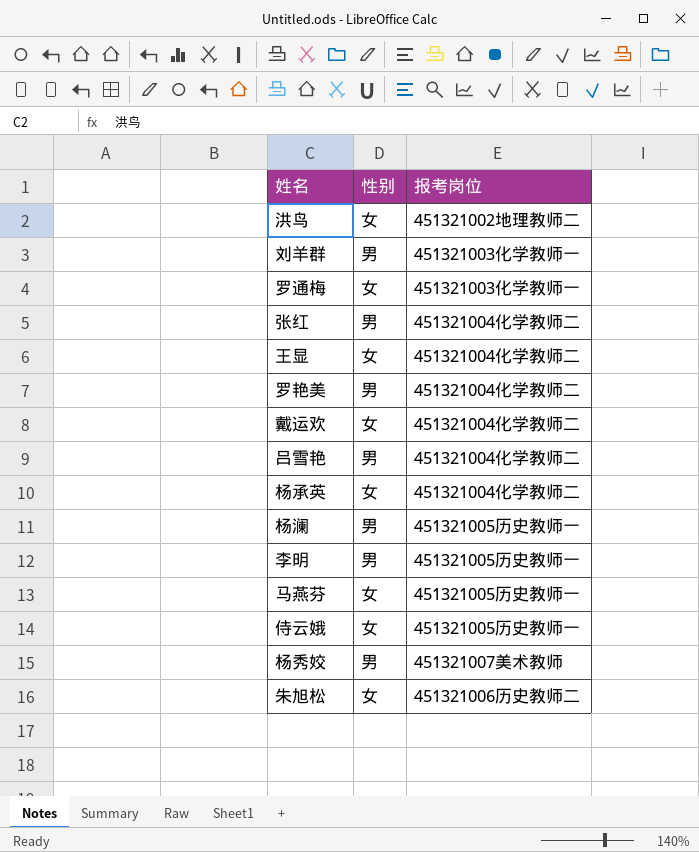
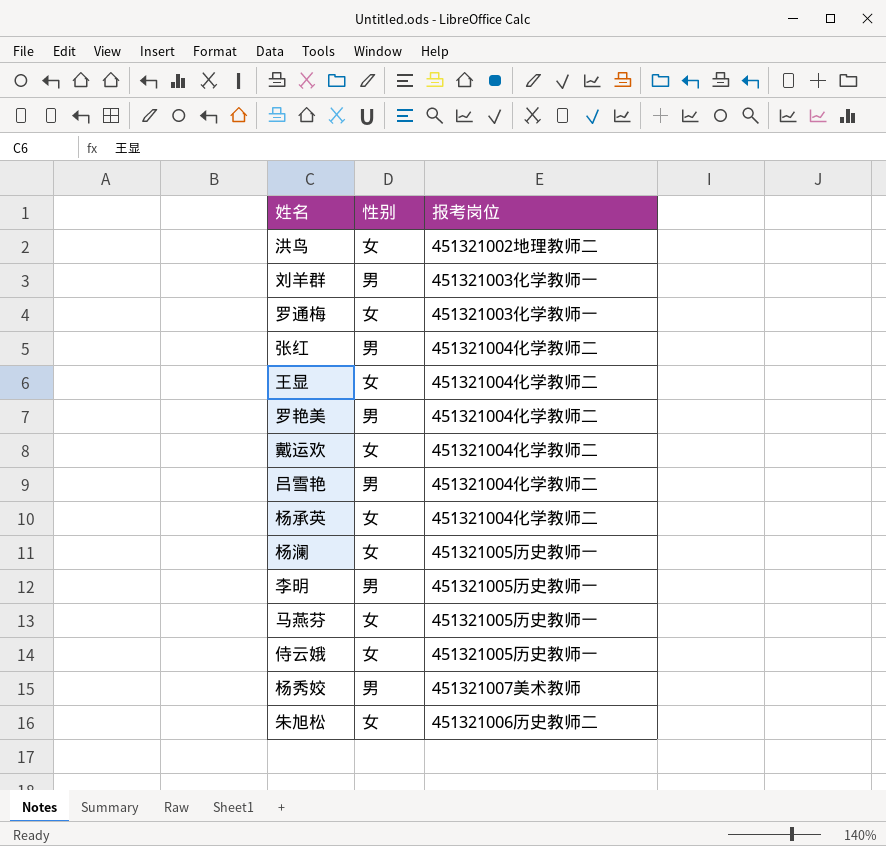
杨澜 | 性别: 男 -> 女

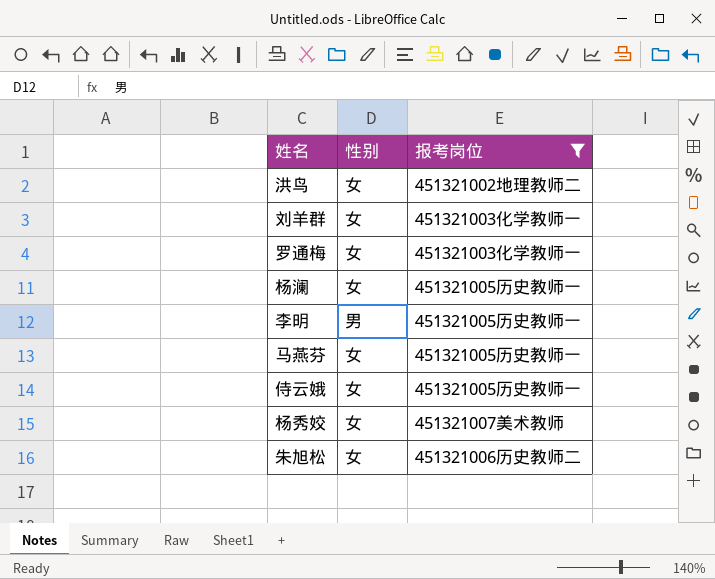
filter: none -> 报考岗位 != 451321004化学教师二
刘羊群 | 性别: 男 -> 女
杨秀姣 | 性别: 男 -> 女

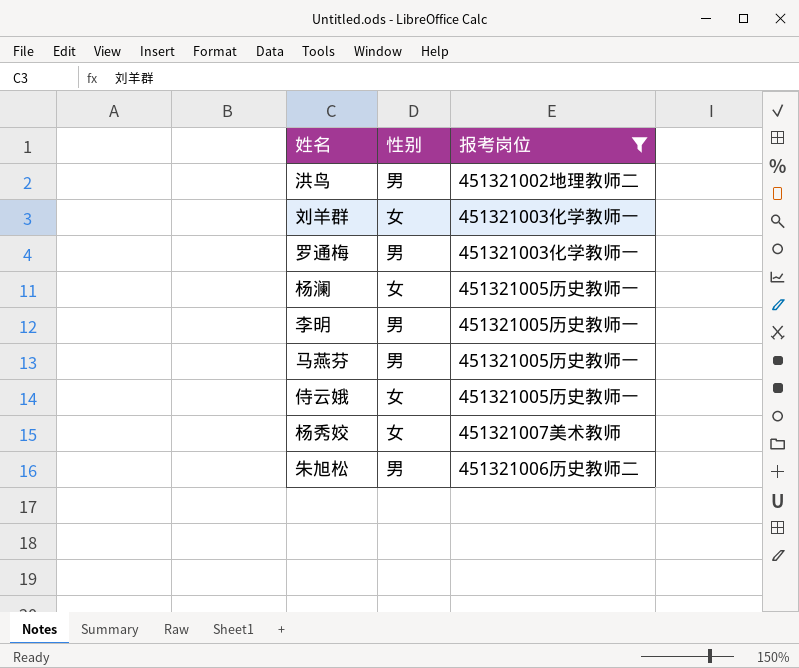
洪鸟 | 性别: 女 -> 男
罗通梅 | 性别: 女 -> 男
马燕芬 | 性别: 女 -> 男
朱旭松 | 性别: 女 -> 男

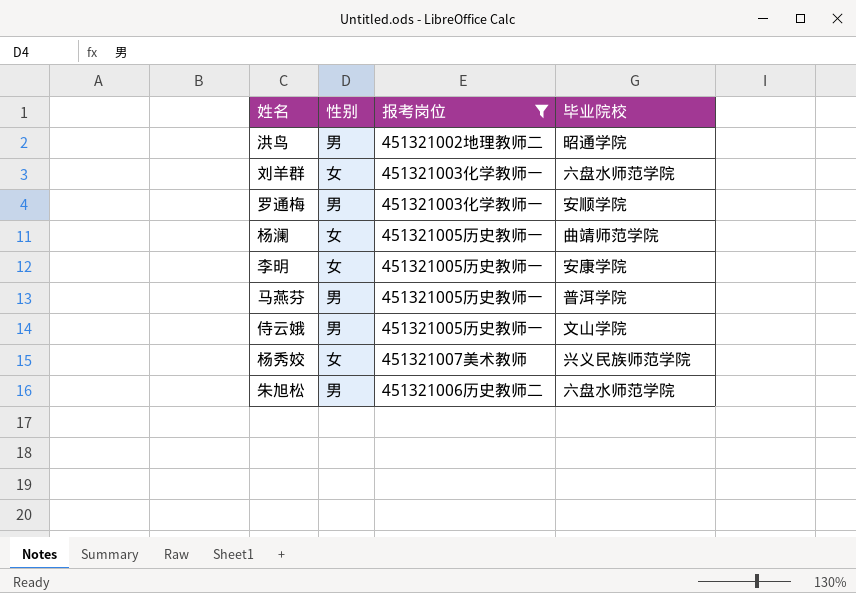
column 毕业院校 | position: none -> 4
李明 | 性别: 男 -> 女
侍云娥 | 性别: 女 -> 男

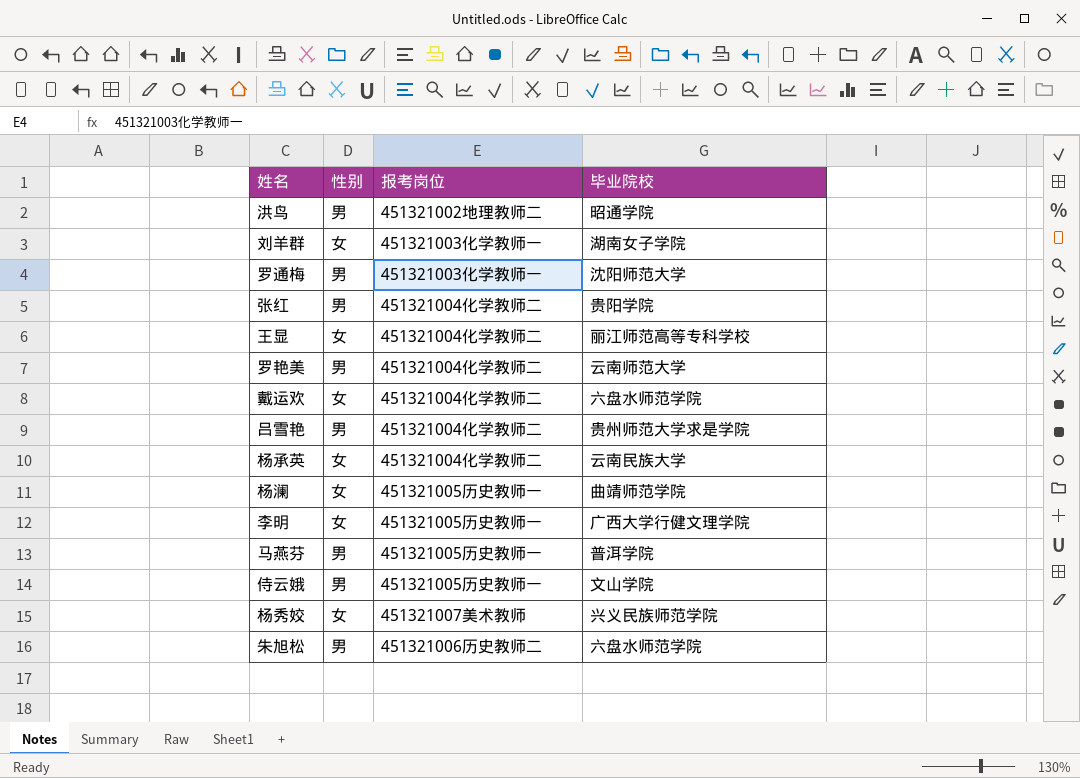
filter: 报考岗位 != 451321004化学教师二 -> none
刘羊群 | 毕业院校: 六盘水师范学院 -> 湖南女子学院
罗通梅 | 毕业院校: 安顺学院 -> 沈阳师范大学
李明 | 毕业院校: 安康学院 -> 广西大学行健文理学院

